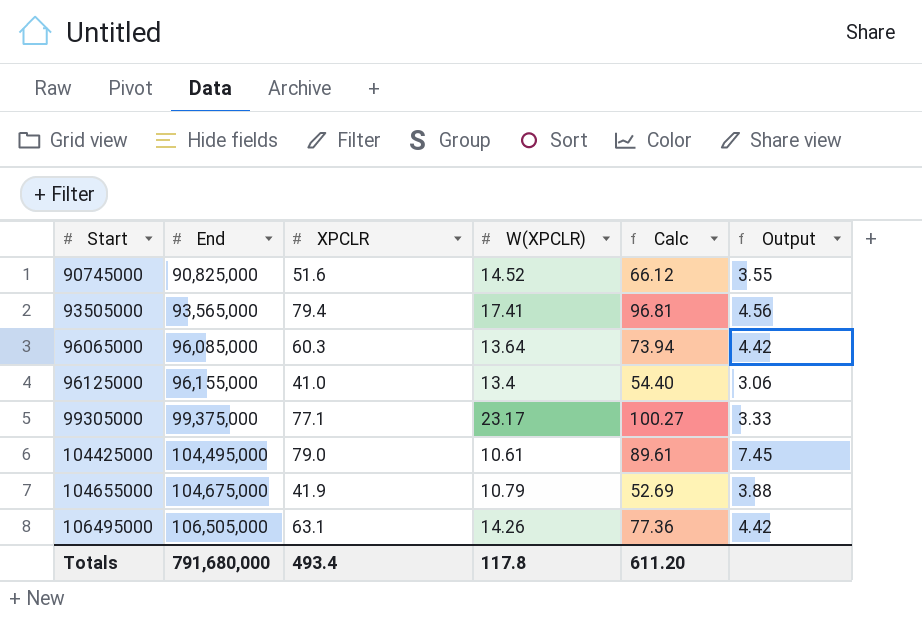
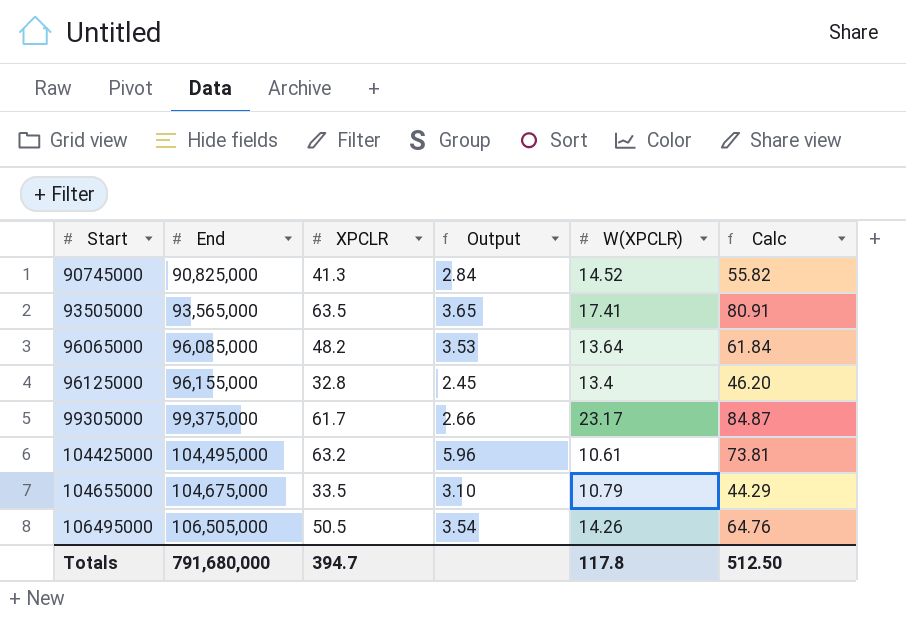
column Output | position: 6 -> 4
90745000 | XPCLR: 51.6 -> 41.3
90745000 | Output: 3.55 -> 2.84
90745000 | Calc: 66.12 -> 55.82
93505000 | XPCLR: 79.4 -> 63.5
93505000 | Output: 4.56 -> 3.65
93505000 | Calc: 96.81 -> 80.91
96065000 | XPCLR: 60.3 -> 48.2
96065000 | Output: 4.42 -> 3.53
96065000 | Calc: 73.94 -> 61.84
96125000 | XPCLR: 41.0 -> 32.8
96125000 | Output: 3.06 -> 2.45
96125000 | Calc: 54.40 -> 46.20
99305000 | XPCLR: 77.1 -> 61.7
99305000 | Output: 3.33 -> 2.66
99305000 | Calc: 100.27 -> 84.87
104425000 | XPCLR: 79.0 -> 63.2
104425000 | Output: 7.45 -> 5.96
104425000 | Calc: 89.61 -> 73.81
104655000 | XPCLR: 41.9 -> 33.5
104655000 | Output: 3.88 -> 3.10
104655000 | Calc: 52.69 -> 44.29
106495000 | XPCLR: 63.1 -> 50.5
106495000 | Output: 4.42 -> 3.54
106495000 | Calc: 77.36 -> 64.76
Totals | XPCLR: 493.4 -> 394.7
Totals | Calc: 611.20 -> 512.50

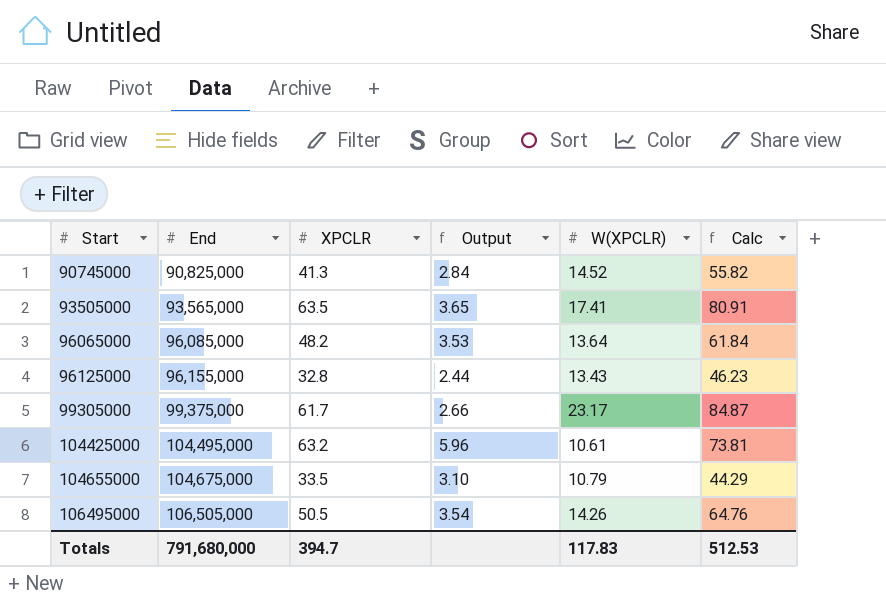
96125000 | Output: 2.45 -> 2.44
96125000 | W(XPCLR): 13.4 -> 13.43
96125000 | Calc: 46.20 -> 46.23
Totals | W(XPCLR): 117.8 -> 117.83
Totals | Calc: 512.50 -> 512.53

